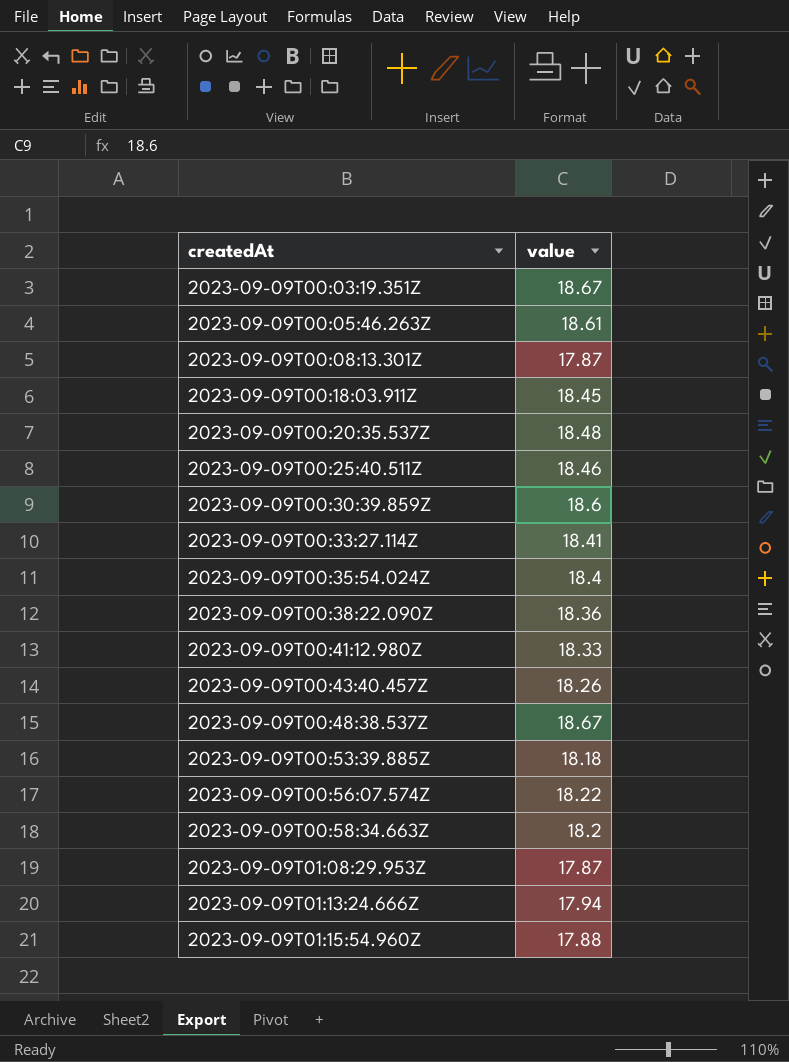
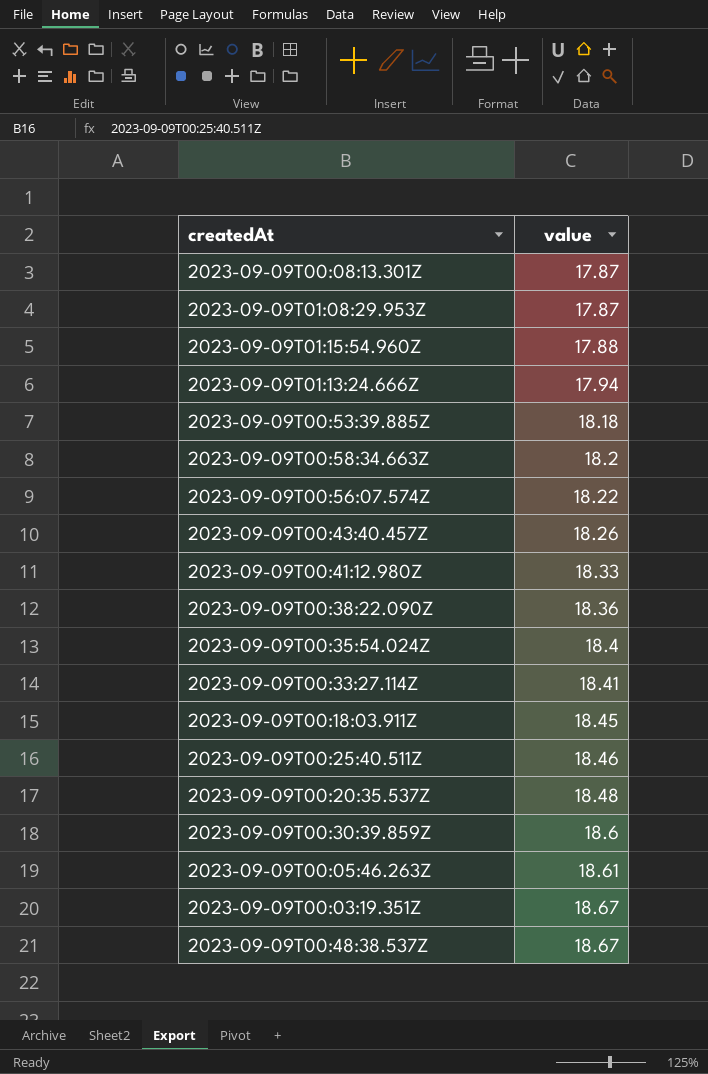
row order: createdAt ascending -> value ascending

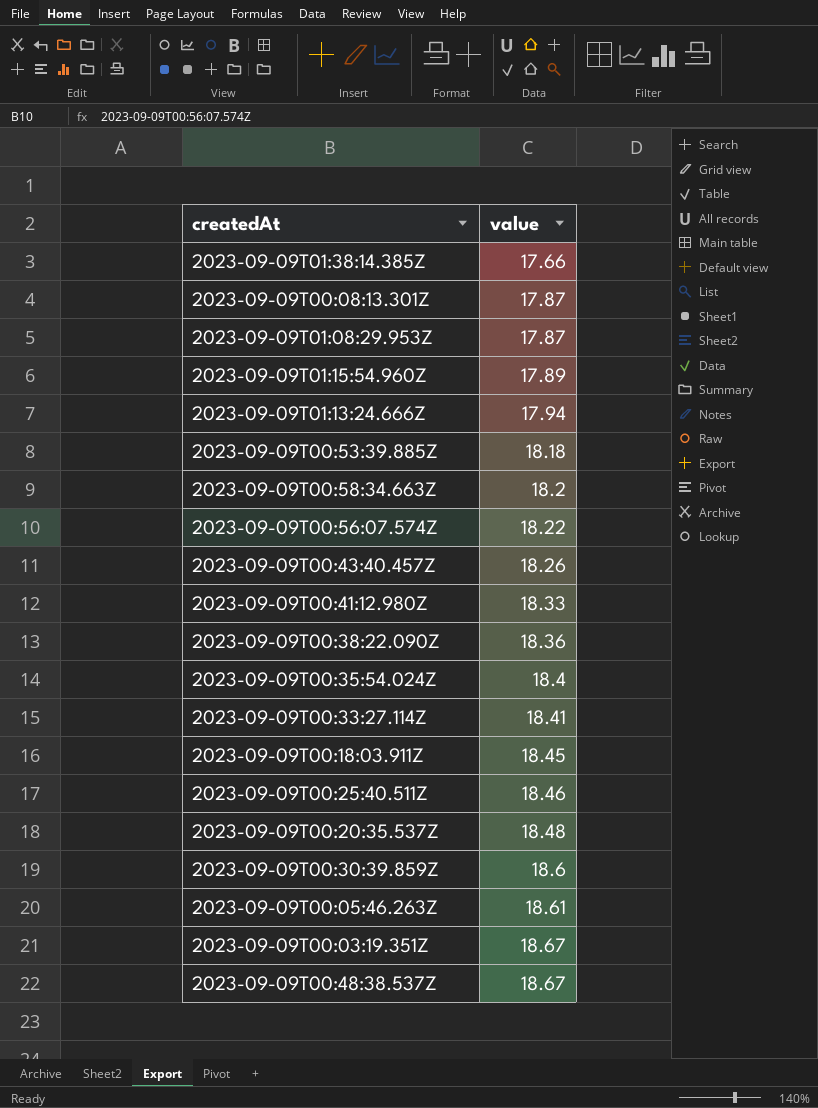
row 2023-09-09T01:38:14.385Z: none -> 17.66
2023-09-09T01:15:54.960Z | value: 17.88 -> 17.89

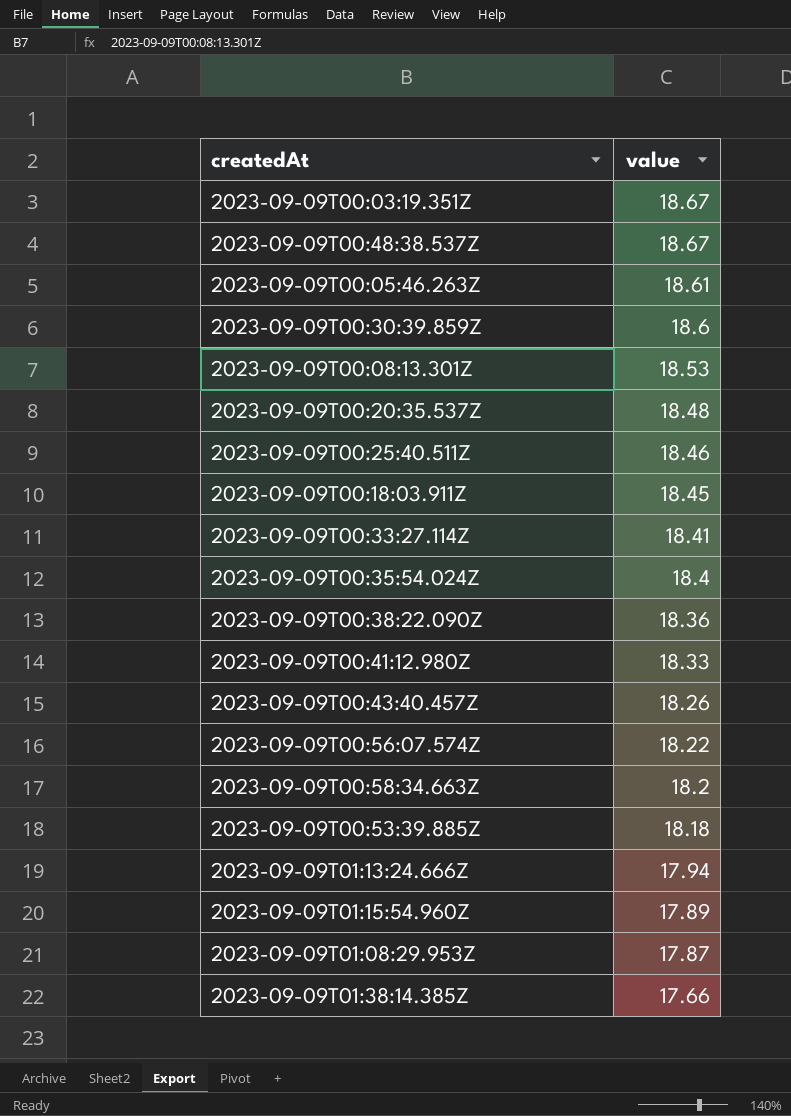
row order: value ascending -> value descending
2023-09-09T00:08:13.301Z | value: 17.87 -> 18.53

